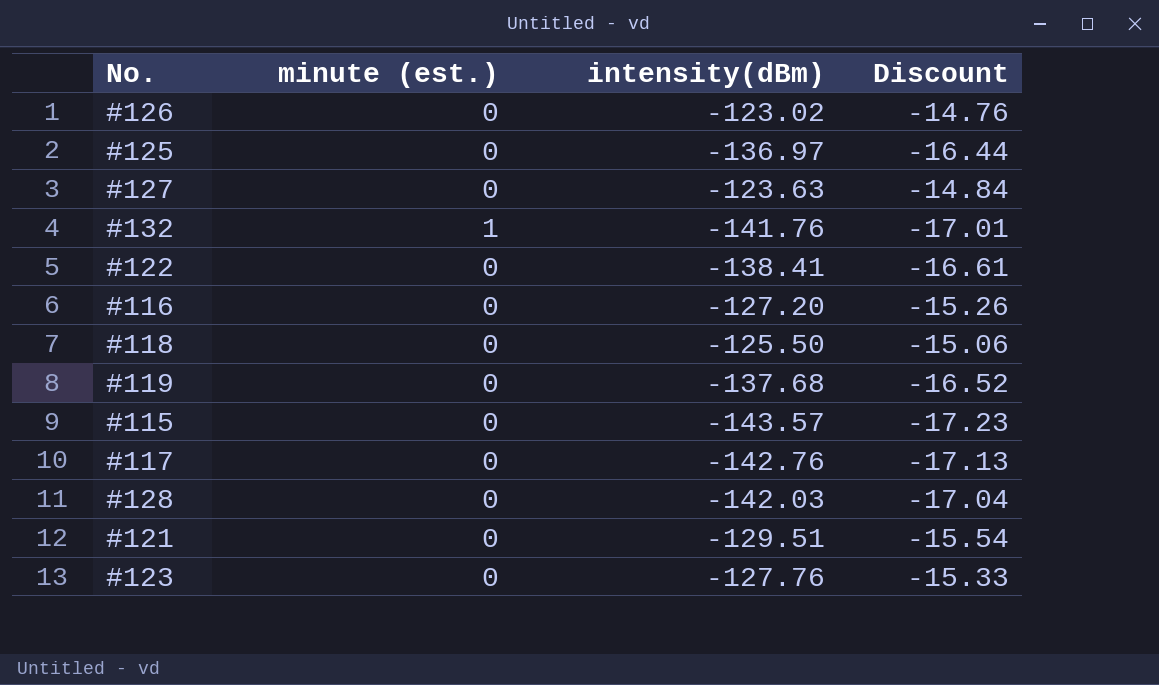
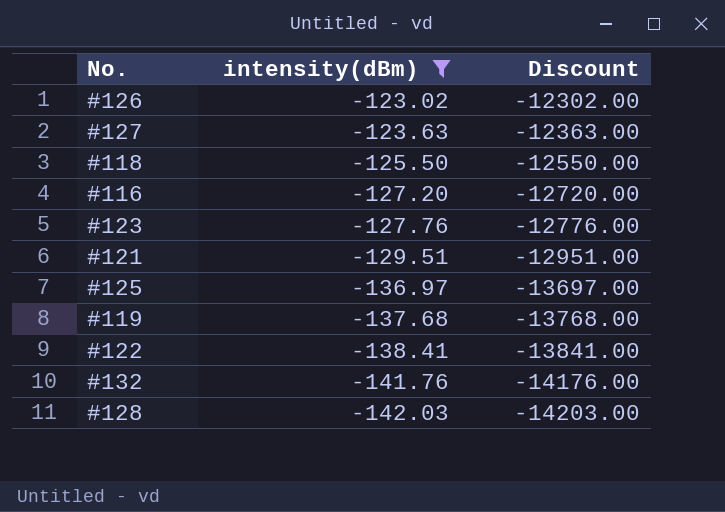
filter: none -> intensity(dBm) >= -142.03
row order: none -> intensity(dBm) descending
column minute (est.) | position: 2 -> none
column Discount | formula: [intensity(dBm)] * 0.12 -> [intensity(dBm)] * 100

